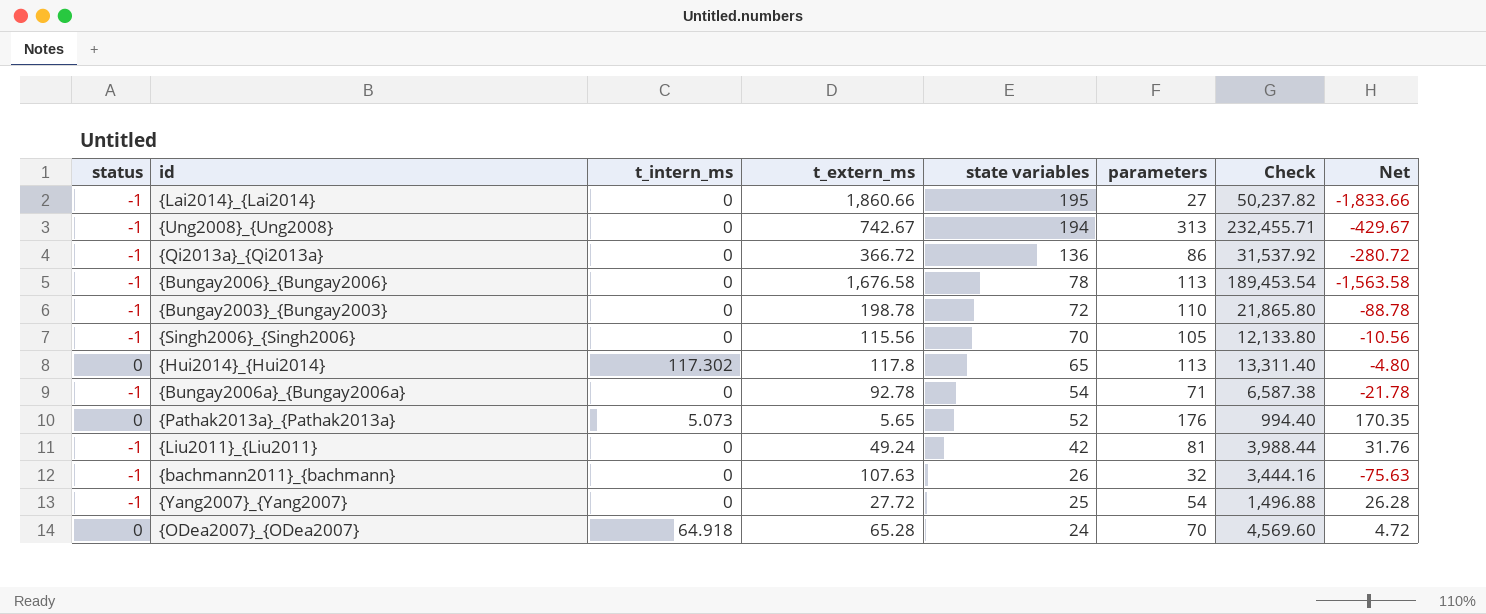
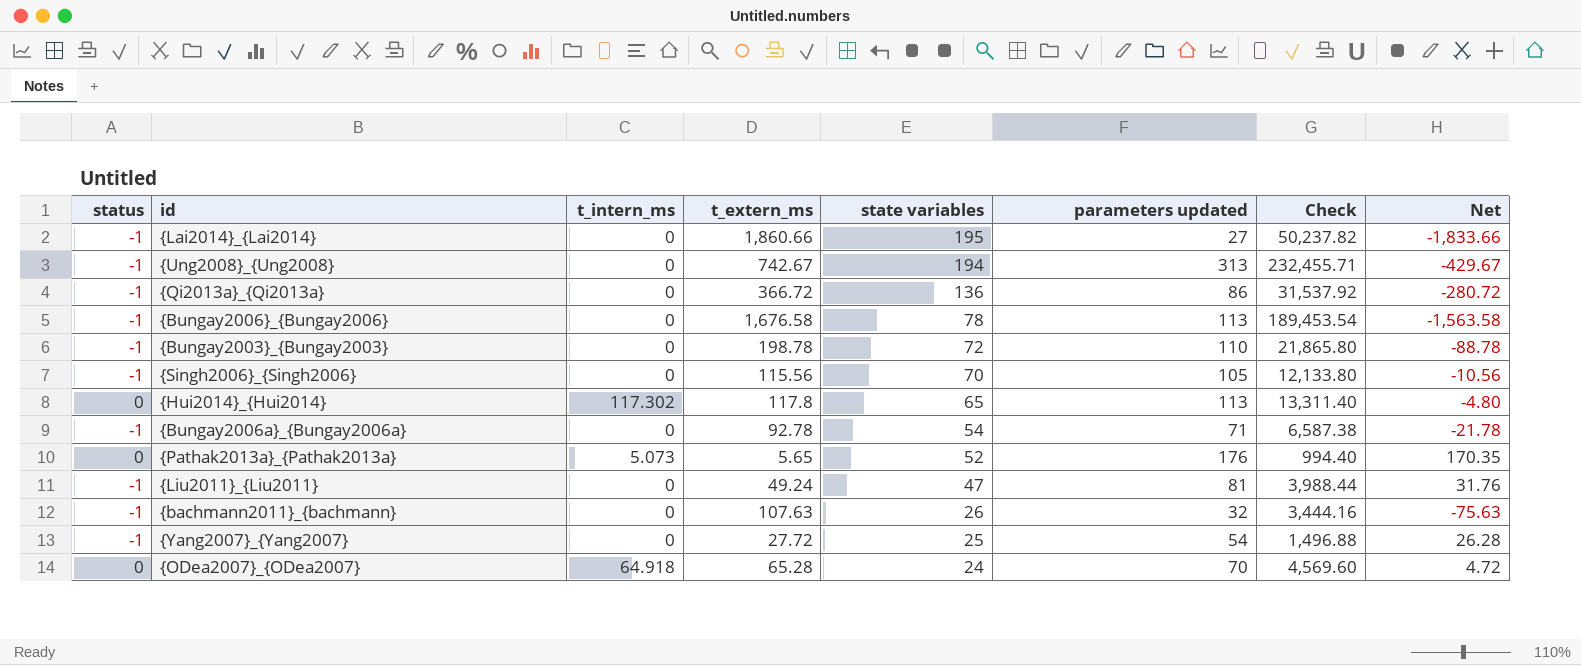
column name: parameters -> parameters updated
{Liu2011}_{Liu2011} | state variables: 42 -> 47

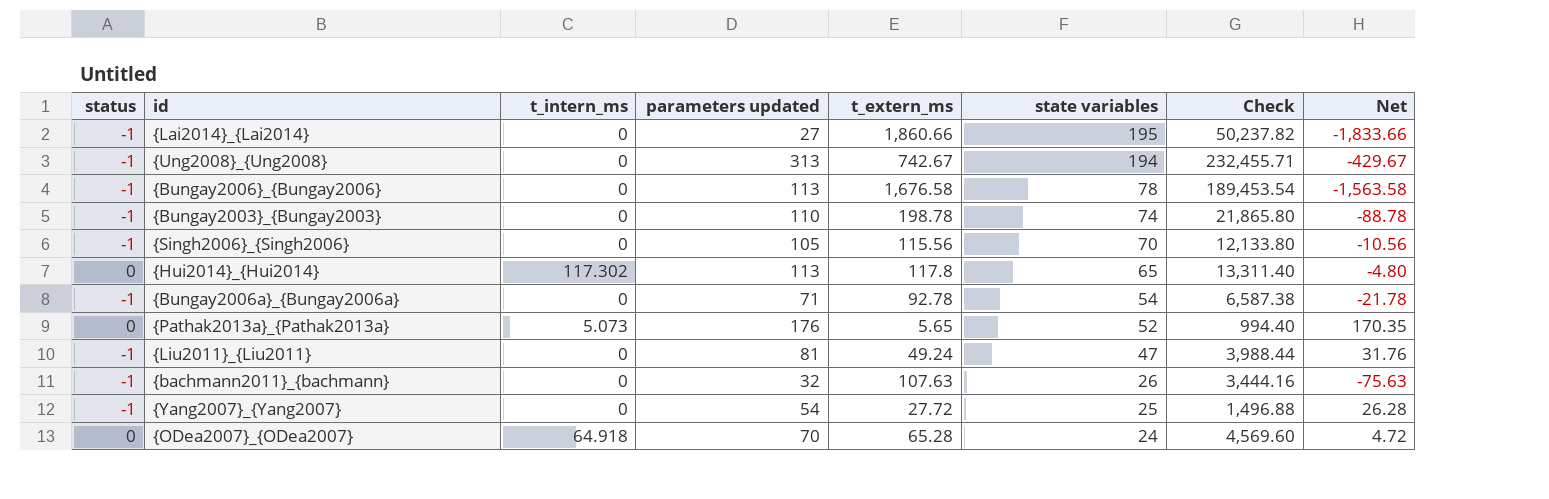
column parameters updated | position: 6 -> 4
row {Qi2013a}_{Qi2013a}: -1 | 0 | 366.72 | 136 | 86 | 31,537.92 | -280.72 -> none
{Bungay2003}_{Bungay2003} | state variables: 72 -> 74

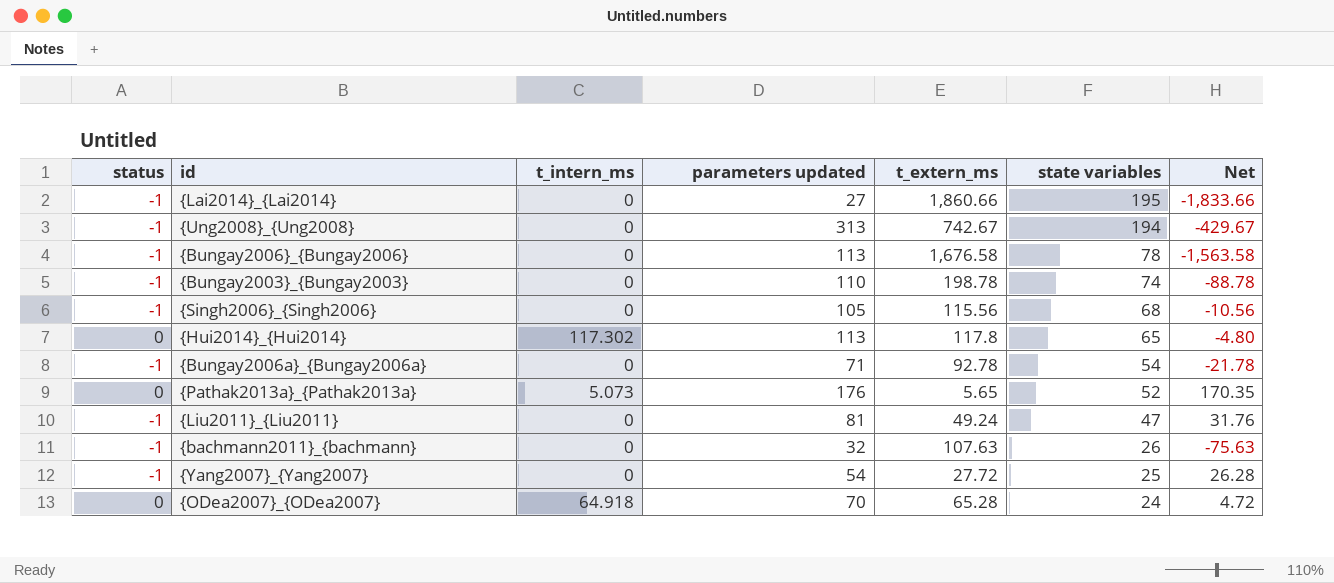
column Check | formula: [parameters updated] * [t_extern_ms] -> none
{Singh2006}_{Singh2006} | state variables: 70 -> 68

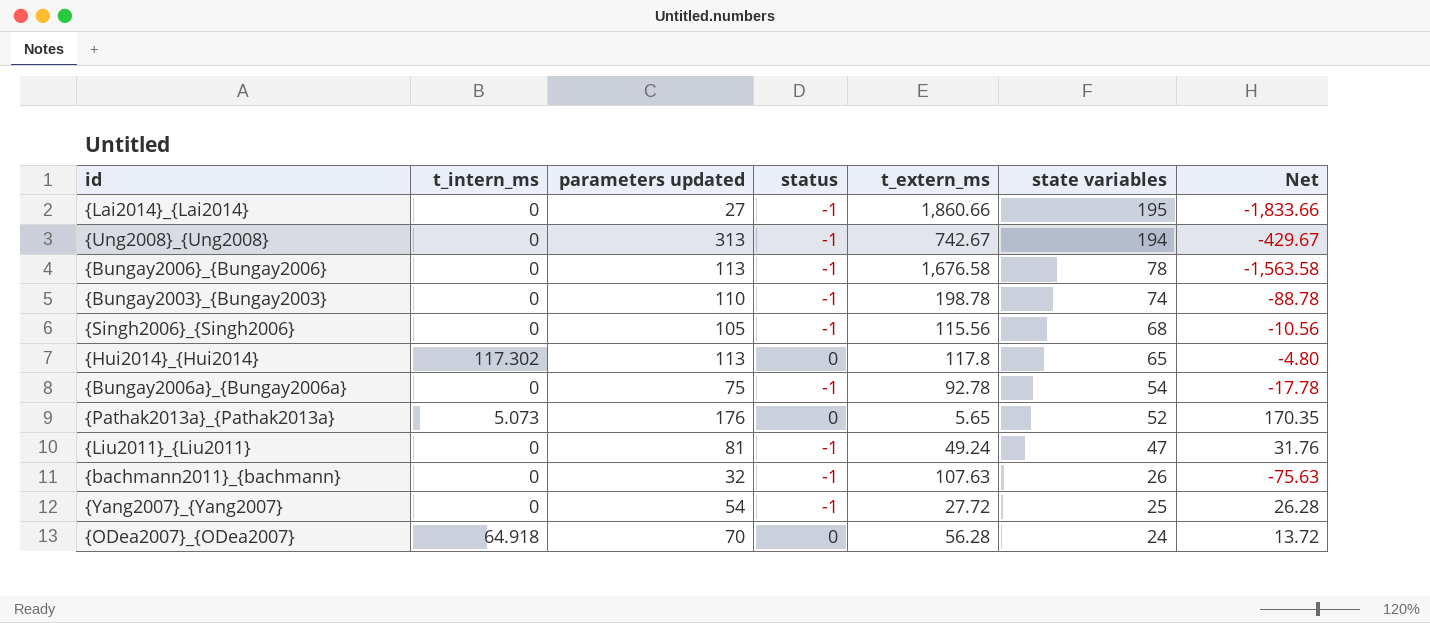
column status | position: 1 -> 4
{Bungay2006a}_{Bungay2006a} | parameters updated: 71 -> 75
{Bungay2006a}_{Bungay2006a} | Net: -21.78 -> -17.78
{ODea2007}_{ODea2007} | t_extern_ms: 65.28 -> 56.28
{ODea2007}_{ODea2007} | Net: 4.72 -> 13.72

